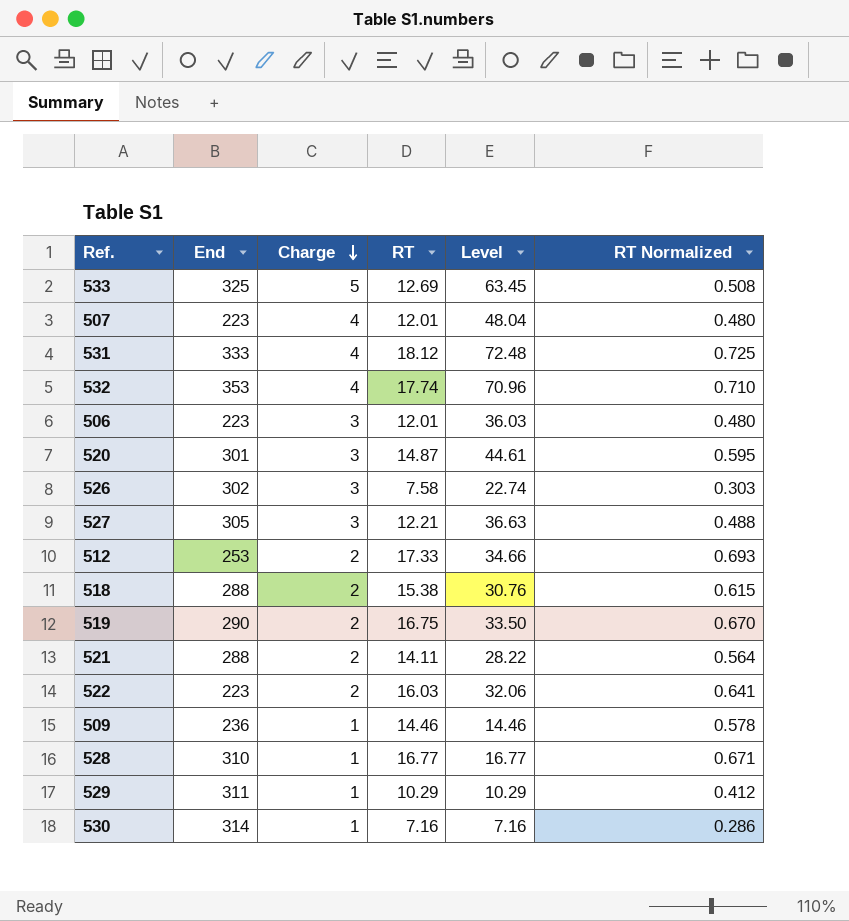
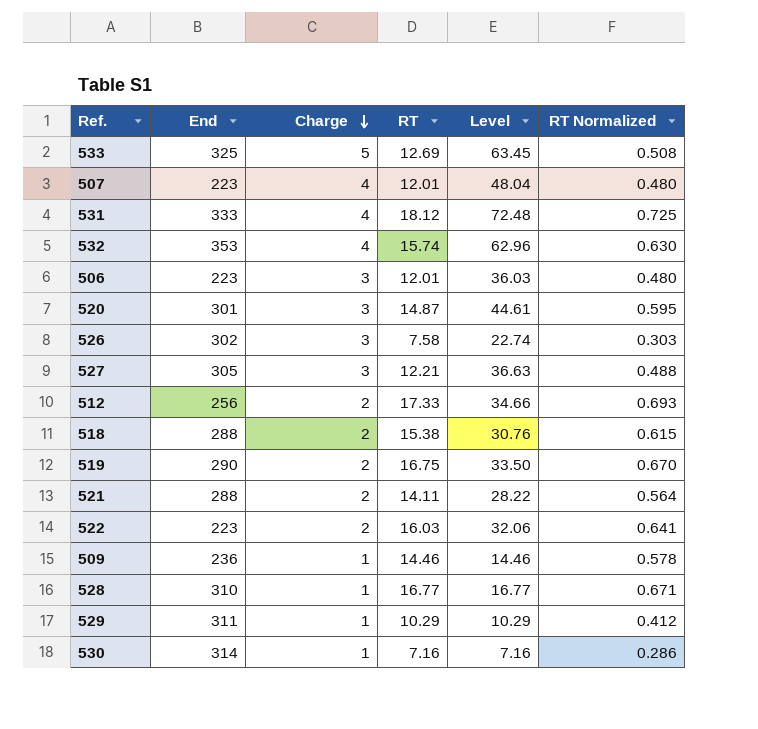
532 | RT: 17.74 -> 15.74
532 | Level: 70.96 -> 62.96
532 | RT Normalized: 0.710 -> 0.630
512 | End: 253 -> 256

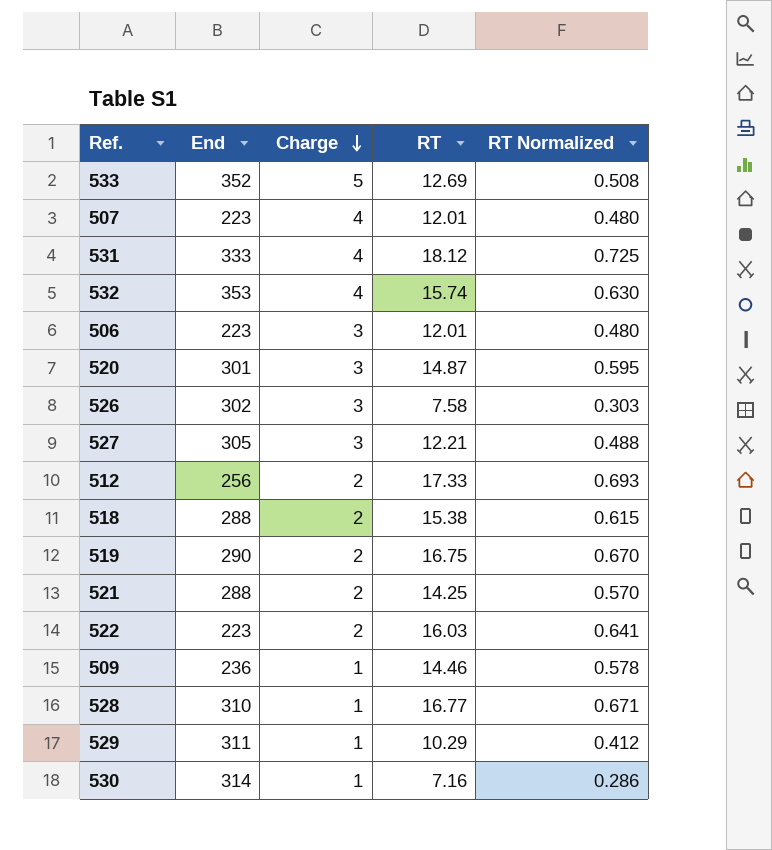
column Level | formula: [Charge] * [RT] -> none
533 | End: 325 -> 352
521 | RT: 14.11 -> 14.25
521 | RT Normalized: 0.564 -> 0.570

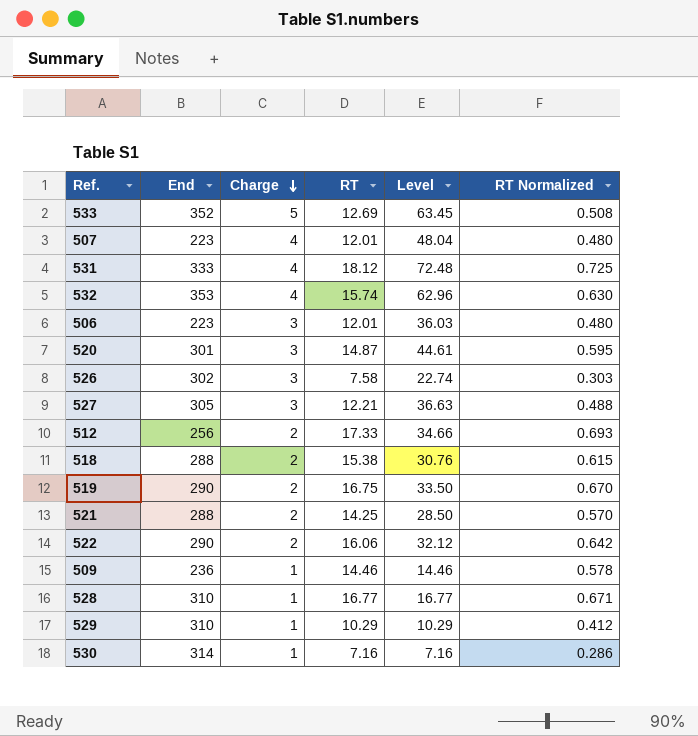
column Level | formula: none -> [Charge] * [RT]
522 | End: 223 -> 290
522 | RT: 16.03 -> 16.06
522 | RT Normalized: 0.641 -> 0.642
529 | End: 311 -> 310

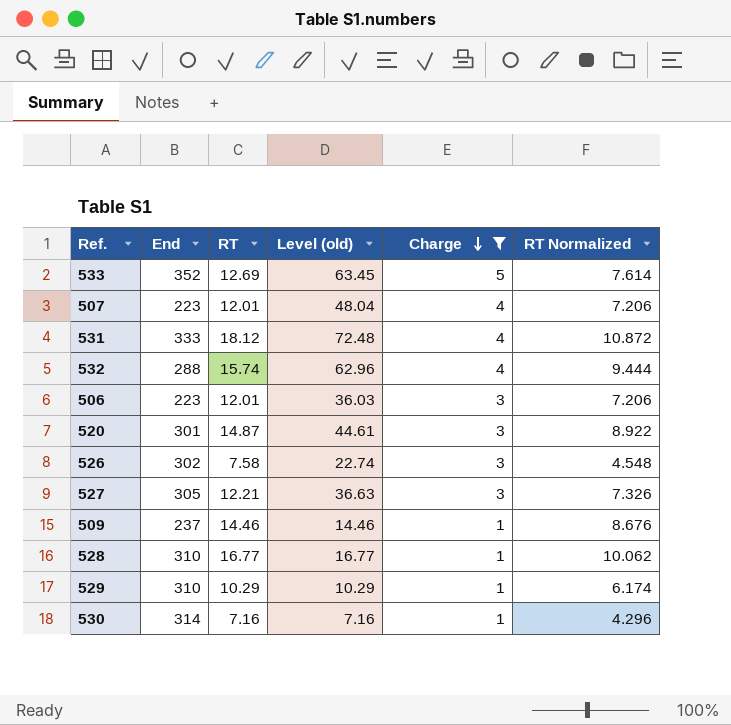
filter: none -> Charge != 2
column name: Level -> Level (old)
column Charge | position: 3 -> 5
column RT Normalized | formula: [RT] * 0.04 -> [RT] * 0.6
532 | End: 353 -> 288
509 | End: 236 -> 237

